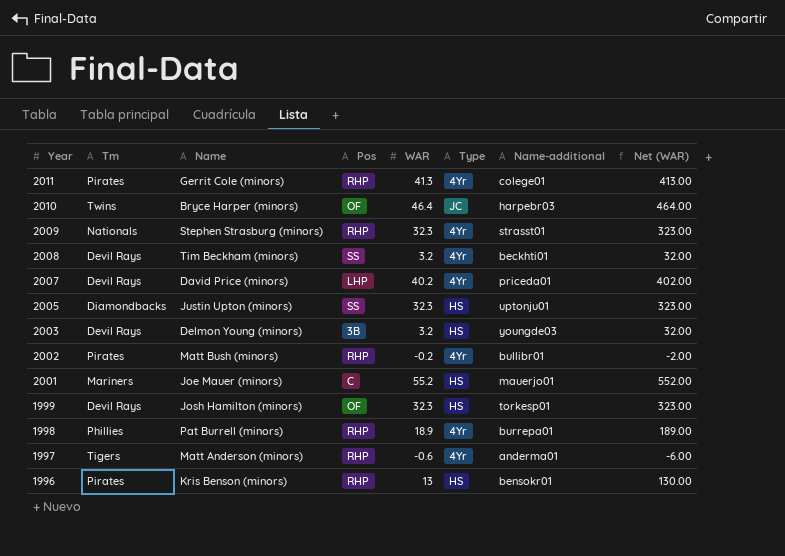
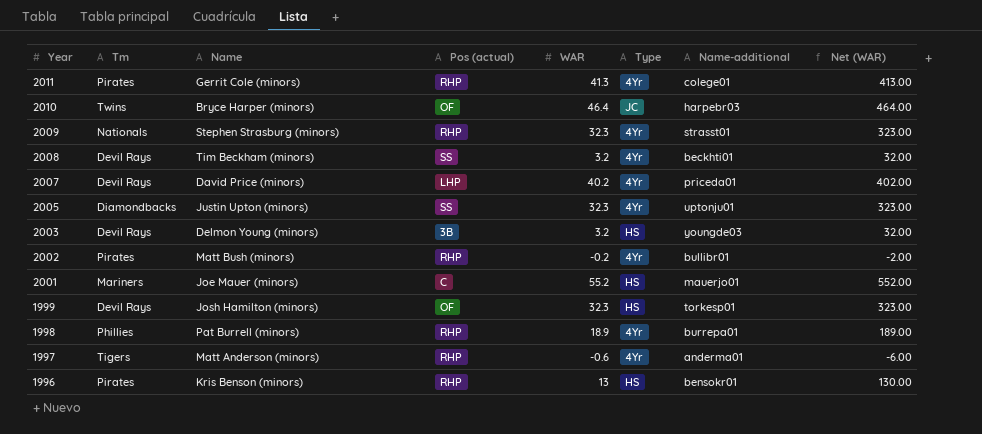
column name: Pos -> Pos (actual)
2005 | Type: HS -> 4Yr

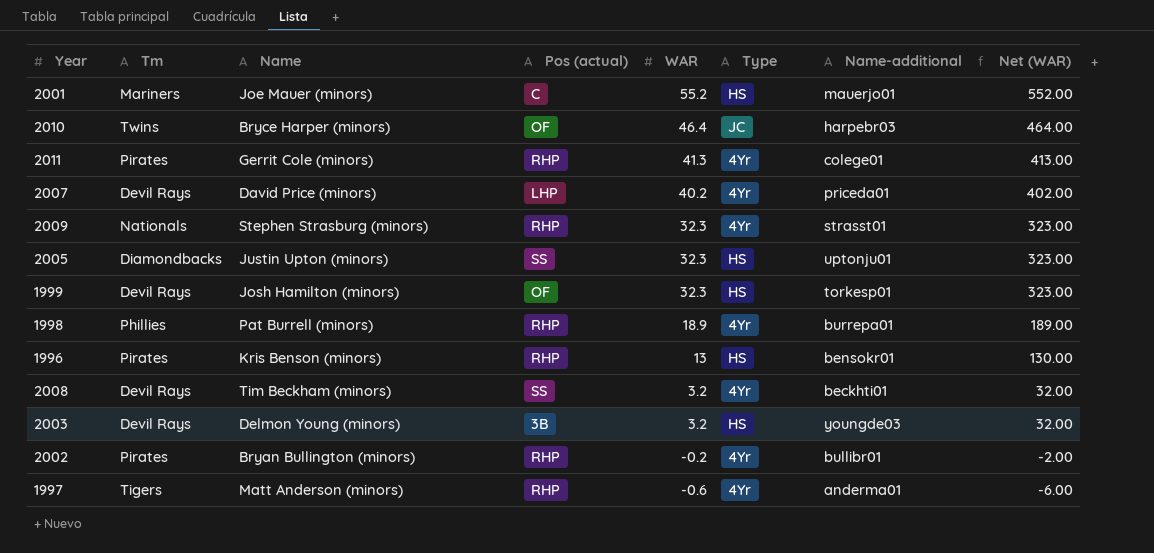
row order: Year descending -> WAR descending
2005 | Type: 4Yr -> HS
2002 | Name: Matt Bush (minors) -> Bryan Bullington (minors)

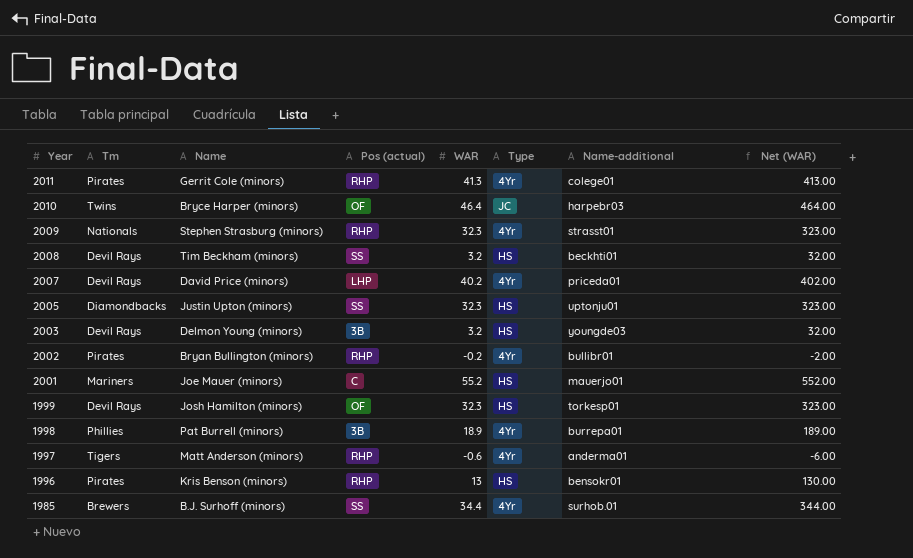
row order: WAR descending -> Year descending
2008 | Type: 4Yr -> HS
1998 | Pos (actual): RHP -> 3B
row 1985: none -> Brewers | B.J. Surhoff (minors) | SS | 34.4 | 4Yr | surhob.01 | 344.00

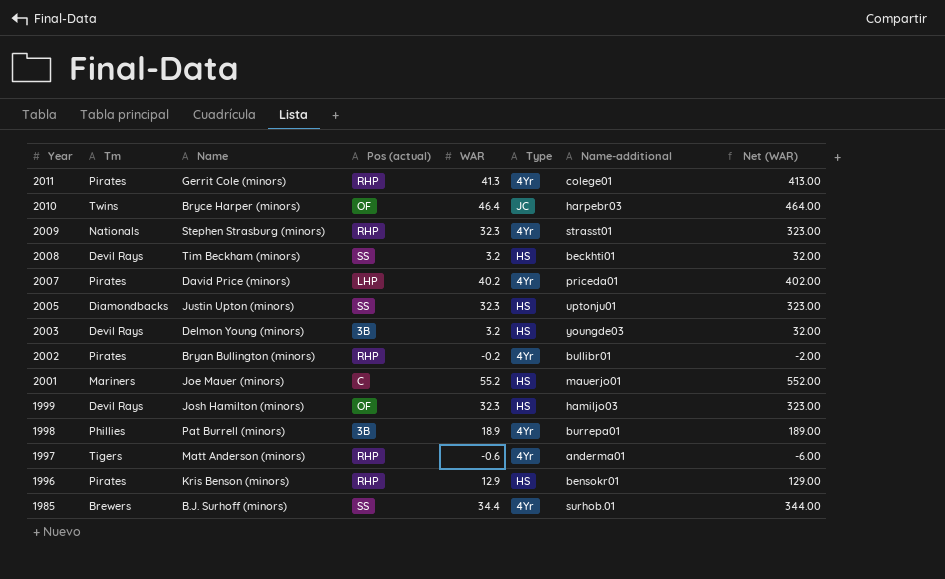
2007 | Tm: Devil Rays -> Pirates
1999 | Name-additional: torkesp01 -> hamiljo03
1996 | WAR: 13 -> 12.9
1996 | Net (WAR): 130.00 -> 129.00

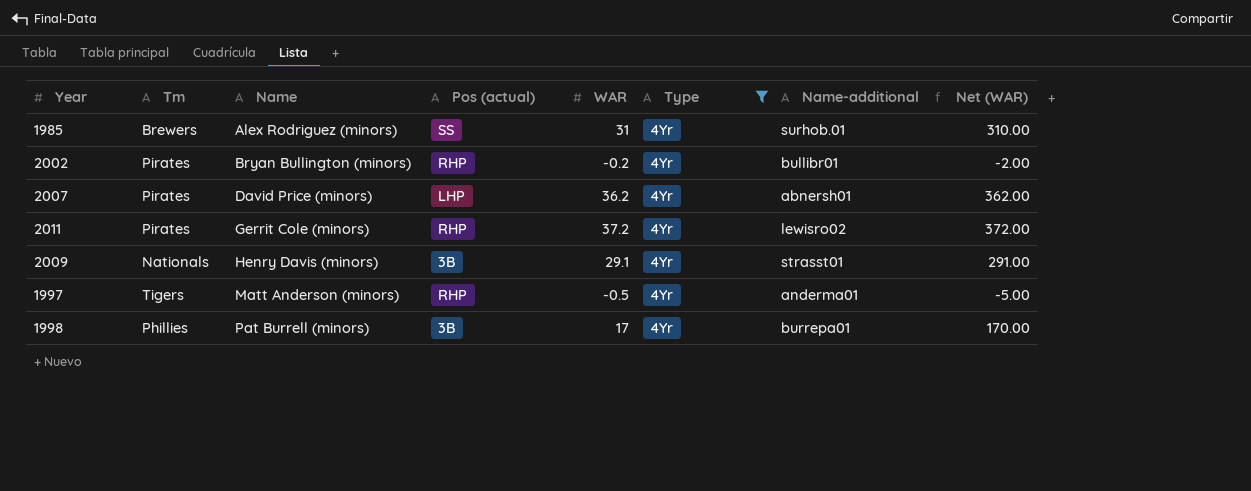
filter: none -> Type = 4Yr
row order: Year descending -> Name ascending
1985 | Name: B.J. Surhoff (minors) -> Alex Rodriguez (minors)
1985 | WAR: 34.4 -> 31
1985 | Net (WAR): 344.00 -> 310.00
2007 | WAR: 40.2 -> 36.2
2007 | Name-additional: priceda01 -> abnersh01
2007 | Net (WAR): 402.00 -> 362.00
2011 | WAR: 41.3 -> 37.2
2011 | Name-additional: colege01 -> lewisro02
2011 | Net (WAR): 413.00 -> 372.00
2009 | Name: Stephen Strasburg (minors) -> Henry Davis (minors)
2009 | Pos (actual): RHP -> 3B
2009 | WAR: 32.3 -> 29.1
2009 | Net (WAR): 323.00 -> 291.00
1997 | WAR: -0.6 -> -0.5
1997 | Net (WAR): -6.00 -> -5.00
1998 | WAR: 18.9 -> 17
1998 | Net (WAR): 189.00 -> 170.00

